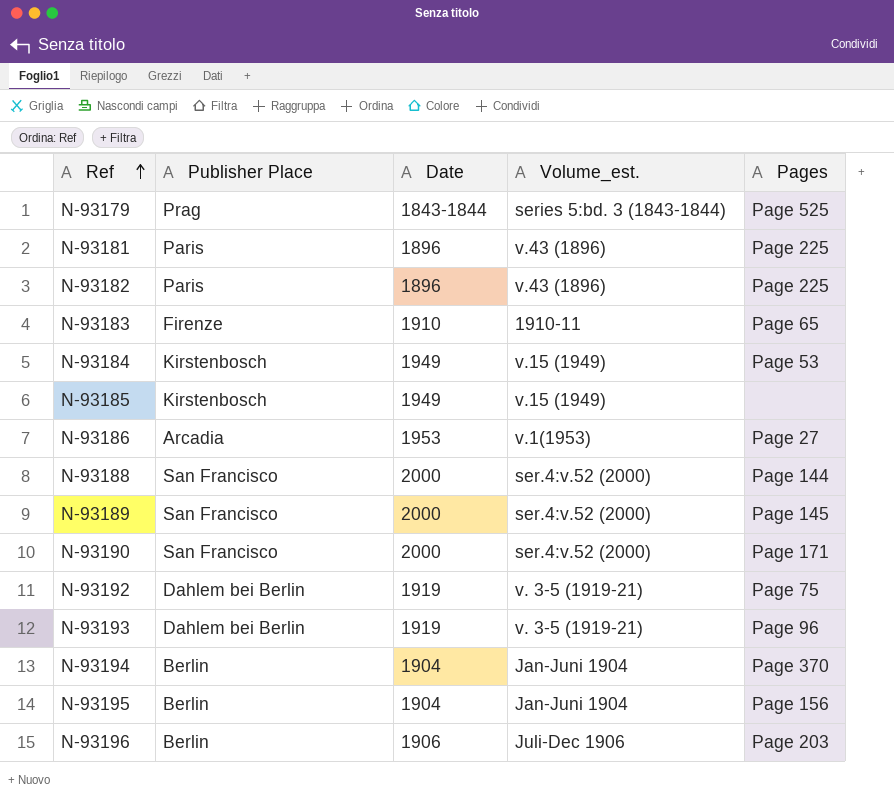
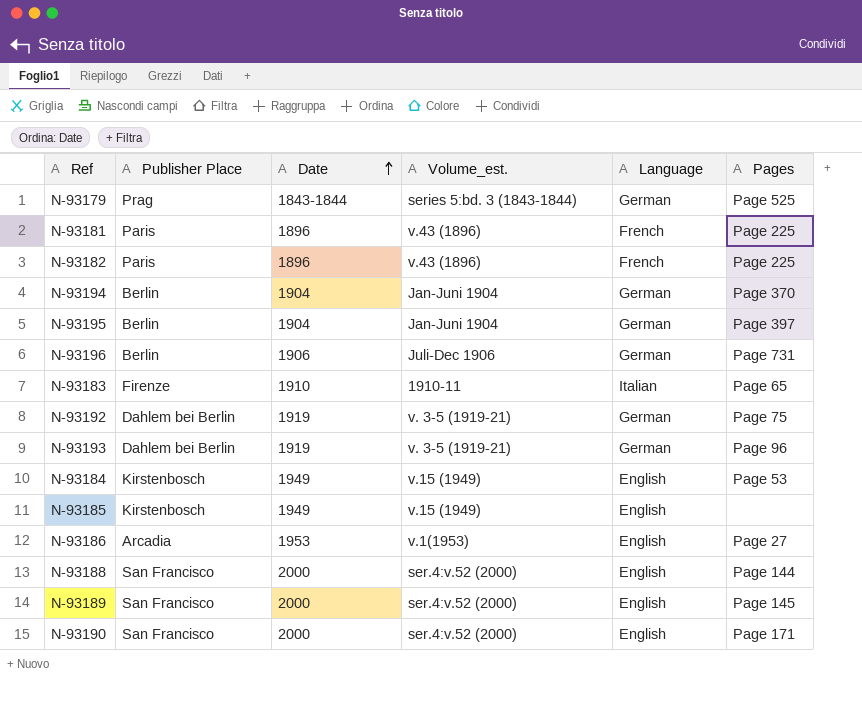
row order: Ref ascending -> Date ascending
column Language | position: none -> 5
N-93195 | Pages: Page 156 -> Page 397
N-93196 | Pages: Page 203 -> Page 731

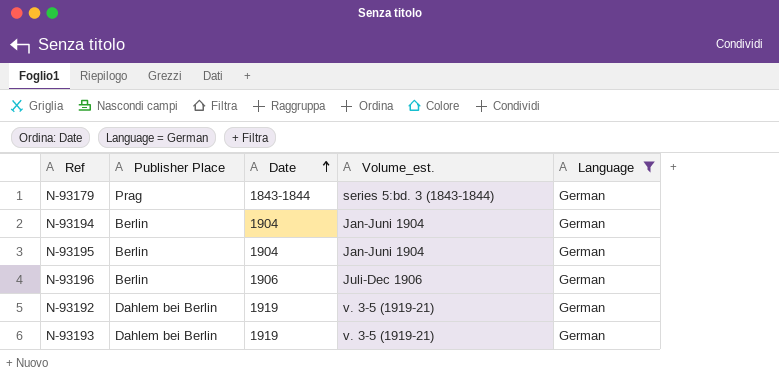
filter: none -> Language = German
column Pages | position: 6 -> none

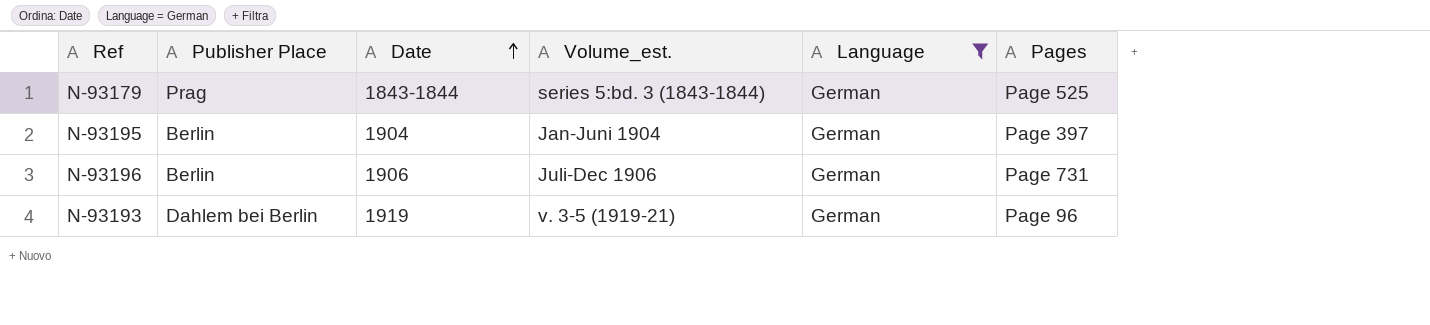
column Pages | position: none -> 6
row N-93194: Berlin | 1904 | Jan-Juni 1904 | German -> none
row N-93192: Dahlem bei Berlin | 1919 | v. 3-5 (1919-21) | German -> none

